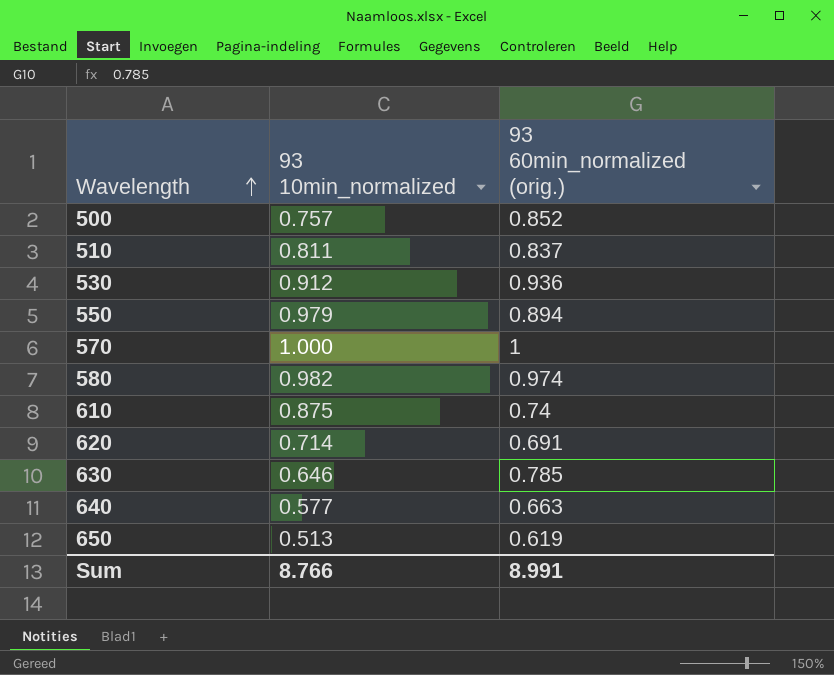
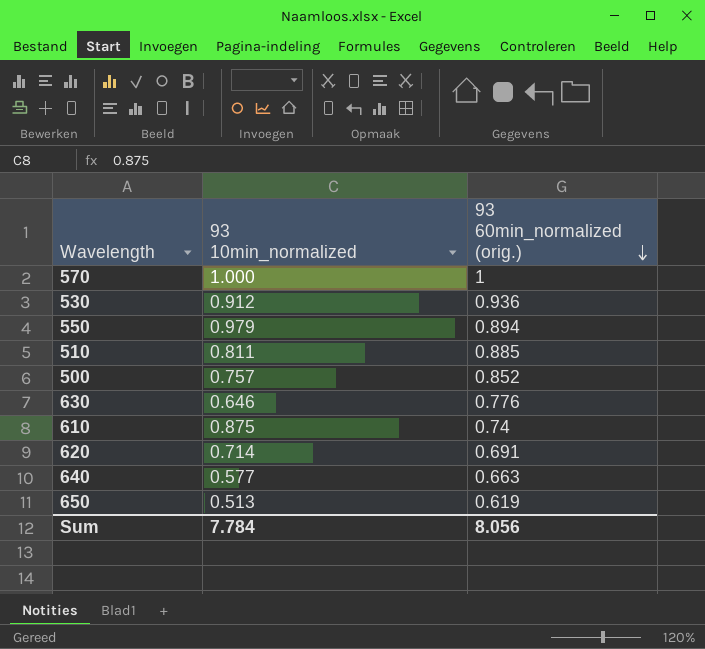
row order: Wavelength ascending -> 93 60min_normalized (orig.) descending
row 580: 0.982 | 0.974 -> none
510 | 93 60min_normalized (orig.): 0.837 -> 0.885
630 | 93 60min_normalized (orig.): 0.785 -> 0.776
Sum | 93 10min_normalized: 8.766 -> 7.784
Sum | 93 60min_normalized (orig.): 8.991 -> 8.056

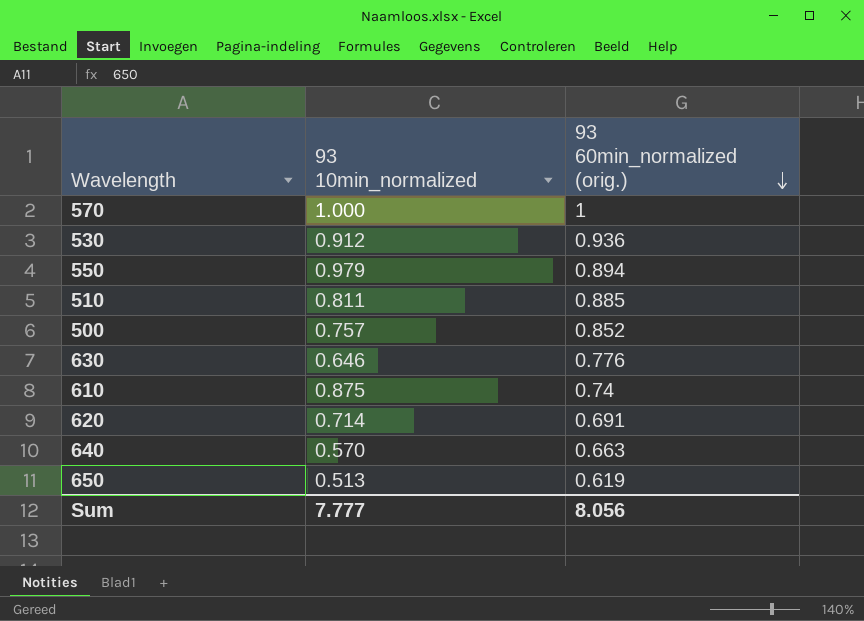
640 | 93 10min_normalized: 0.577 -> 0.570
Sum | 93 10min_normalized: 7.784 -> 7.777

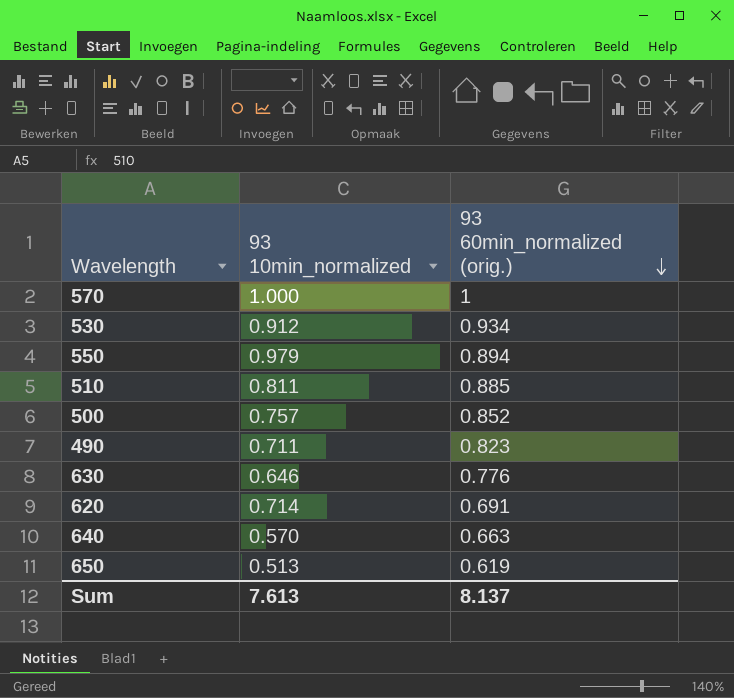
row 610: 0.875 | 0.74 -> none
530 | 93 60min_normalized (orig.): 0.936 -> 0.934
row 490: none -> 0.711 | 0.823
Sum | 93 10min_normalized: 7.777 -> 7.613
Sum | 93 60min_normalized (orig.): 8.056 -> 8.137

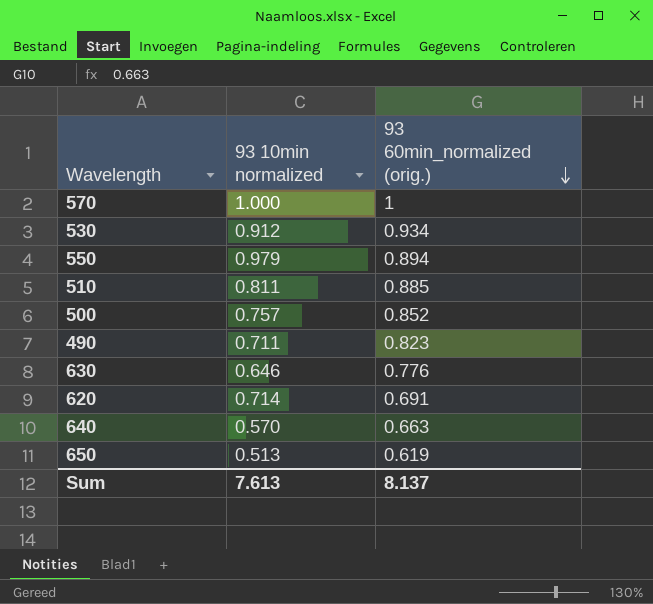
column name: 93 10min_normalized -> 93 10min normalized

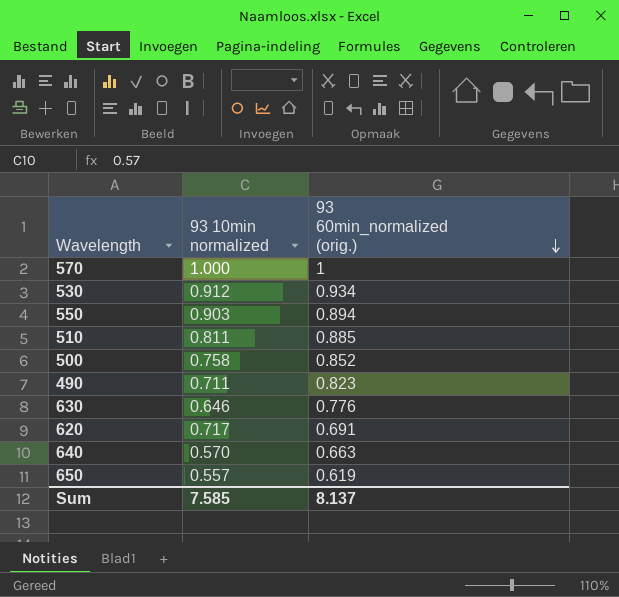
550 | 93 10min normalized: 0.979 -> 0.903
500 | 93 10min normalized: 0.757 -> 0.758
620 | 93 10min normalized: 0.714 -> 0.717
650 | 93 10min normalized: 0.513 -> 0.557
Sum | 93 10min normalized: 7.613 -> 7.585

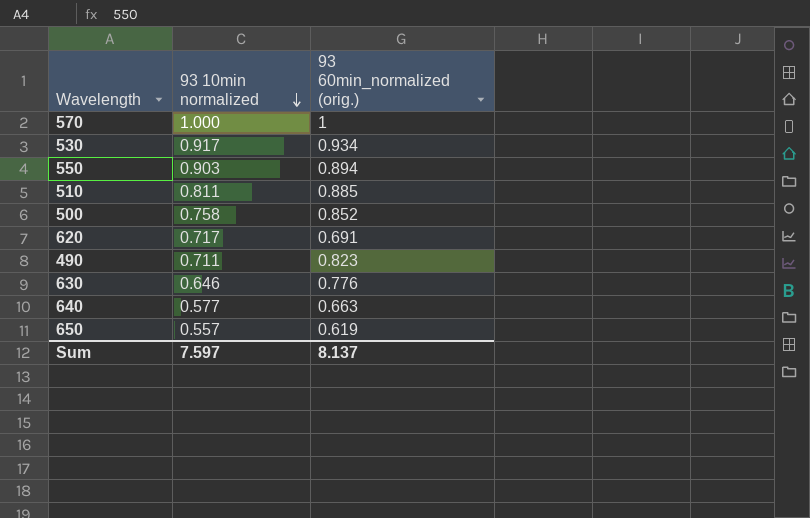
row order: 93 60min_normalized (orig.) descending -> 93 10min normalized descending
530 | 93 10min normalized: 0.912 -> 0.917
640 | 93 10min normalized: 0.570 -> 0.577
Sum | 93 10min normalized: 7.585 -> 7.597

